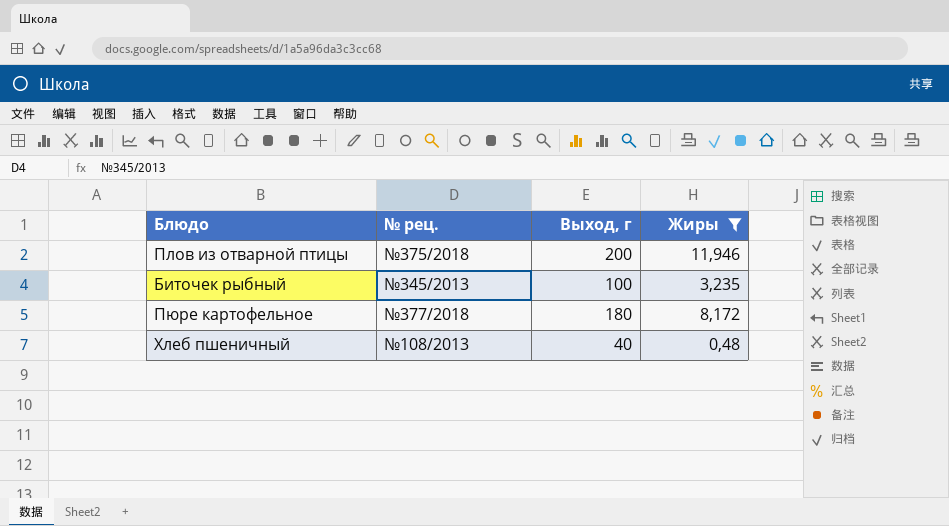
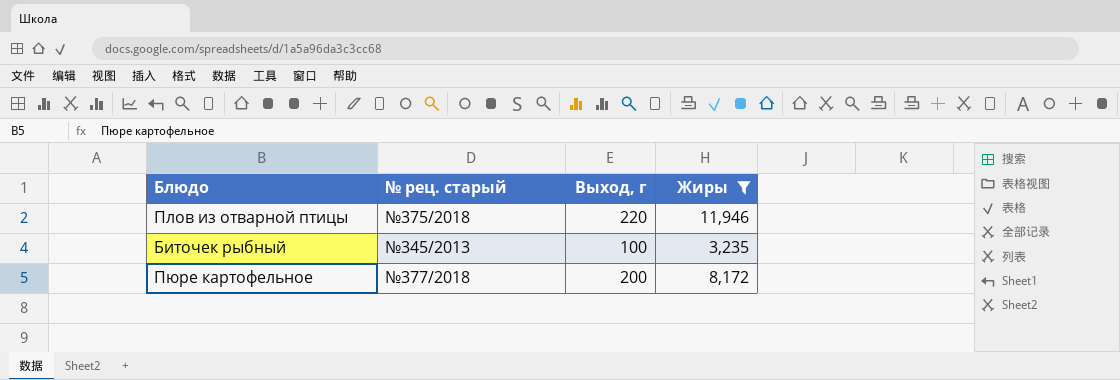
column name: № рец. -> № рец. старый
row Хлеб пшеничный: №108/2013 | 40 | 0,48 -> none
Плов из отварной птицы | Выход, г: 200 -> 220
Пюре картофельное | Выход, г: 180 -> 200

